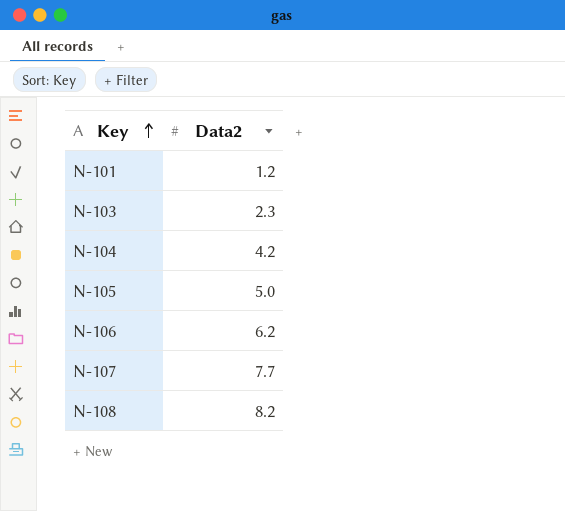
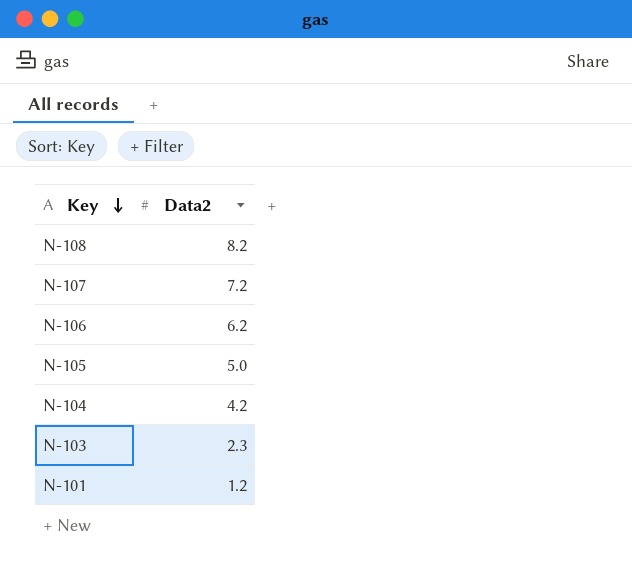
row order: Key ascending -> Key descending
N-107 | Data2: 7.7 -> 7.2

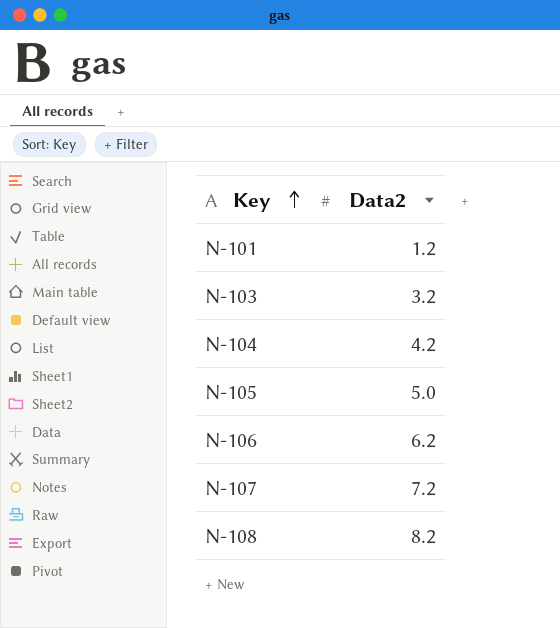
row order: Key descending -> Key ascending
N-103 | Data2: 2.3 -> 3.2

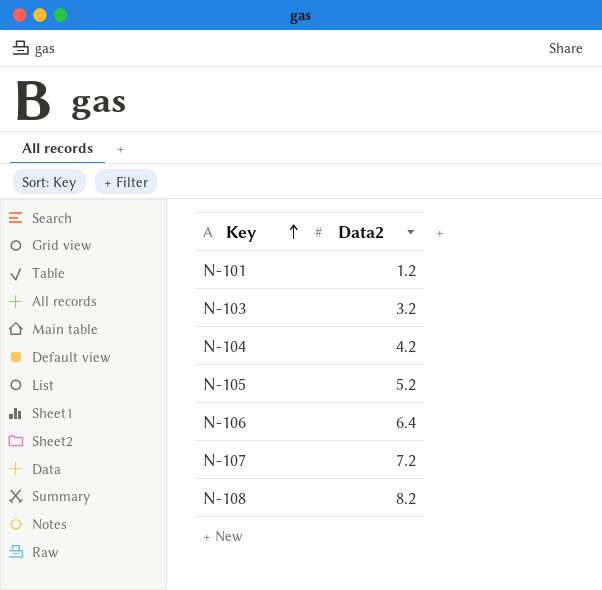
N-105 | Data2: 5.0 -> 5.2
N-106 | Data2: 6.2 -> 6.4

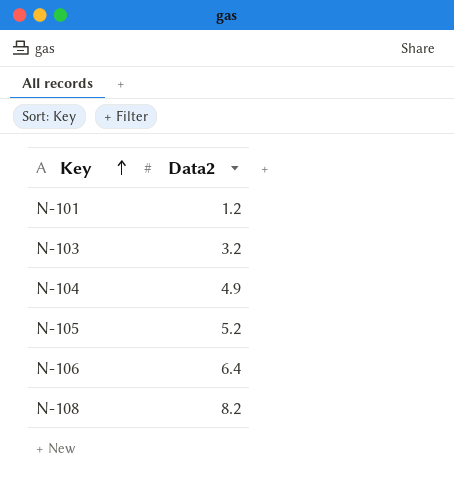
row N-107: 7.2 -> none
N-104 | Data2: 4.2 -> 4.9

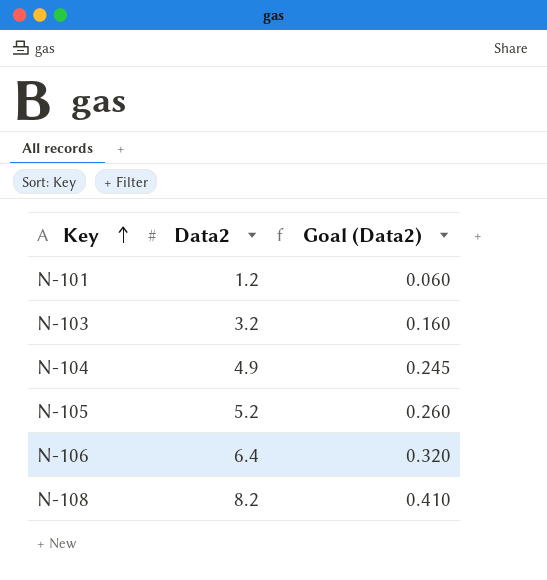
column Goal (Data2) | formula: none -> [Data2] * 0.05

